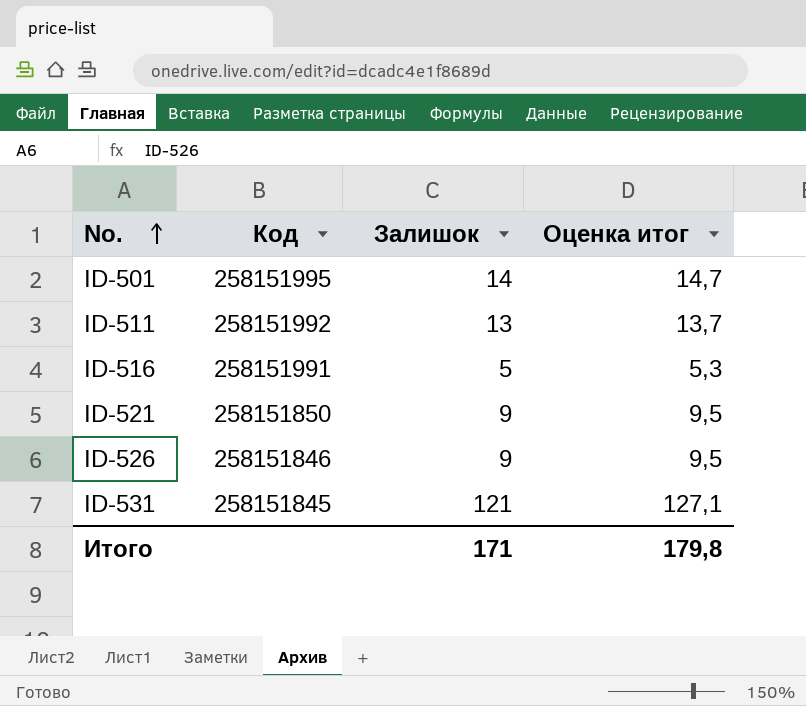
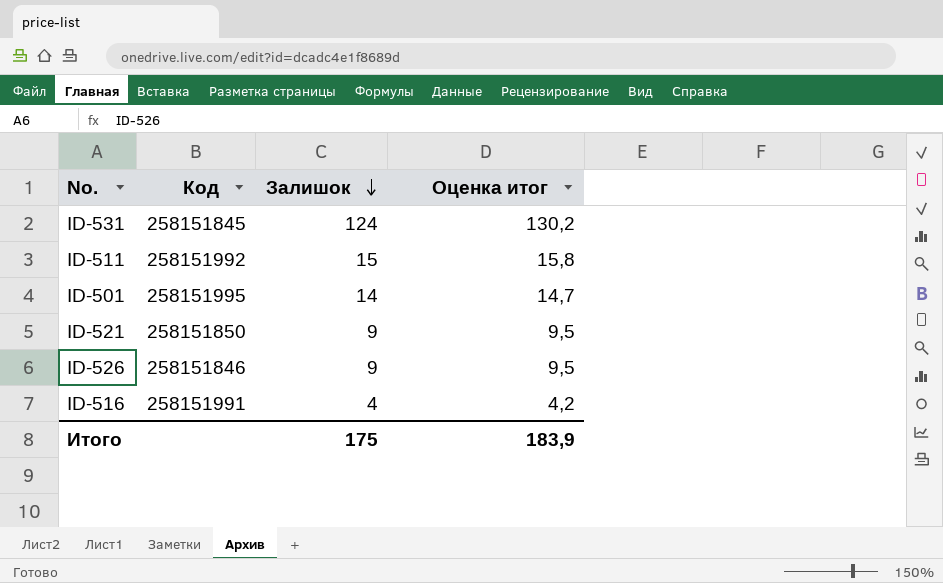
row order: No. ascending -> Залишок descending
ID-531 | Залишок: 121 -> 124
ID-531 | Оценка итог: 127,1 -> 130,2
ID-511 | Залишок: 13 -> 15
ID-511 | Оценка итог: 13,7 -> 15,8
ID-516 | Залишок: 5 -> 4
ID-516 | Оценка итог: 5,3 -> 4,2
Итого | Залишок: 171 -> 175
Итого | Оценка итог: 179,8 -> 183,9

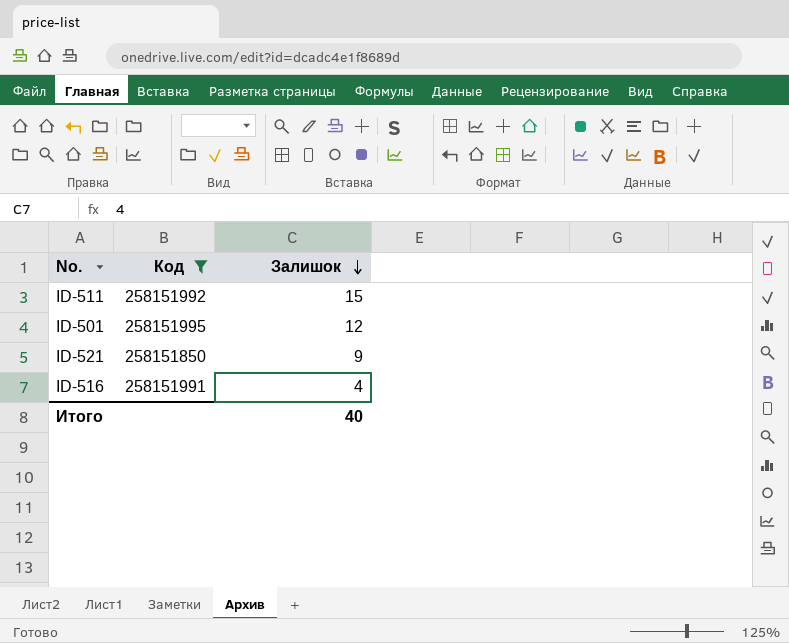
filter: none -> Код >= 258151850
column Оценка итог | formula: [Залишок] * 1,05 -> none
ID-501 | Залишок: 14 -> 12
Итого | Залишок: 175 -> 40

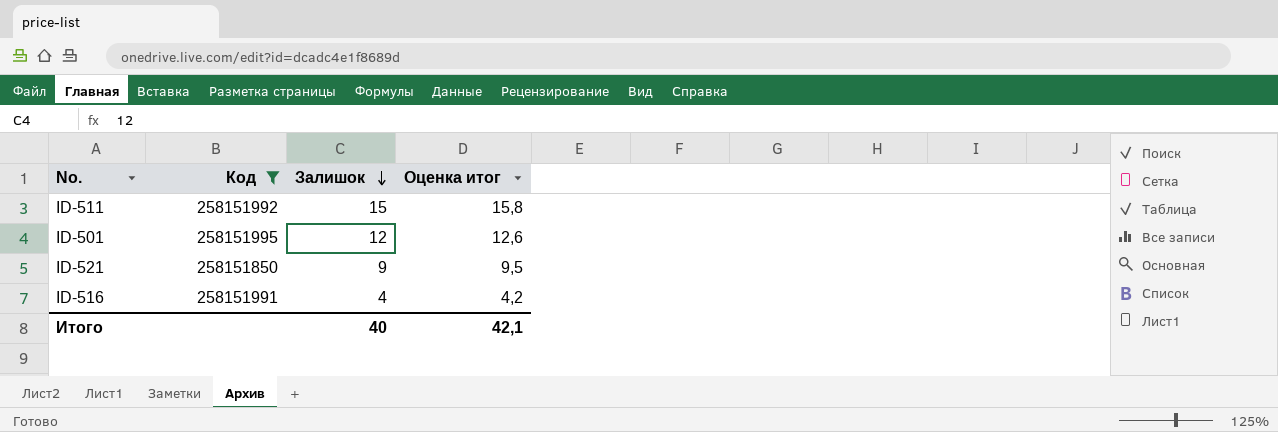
column Оценка итог | formula: none -> [Залишок] * 1,05

